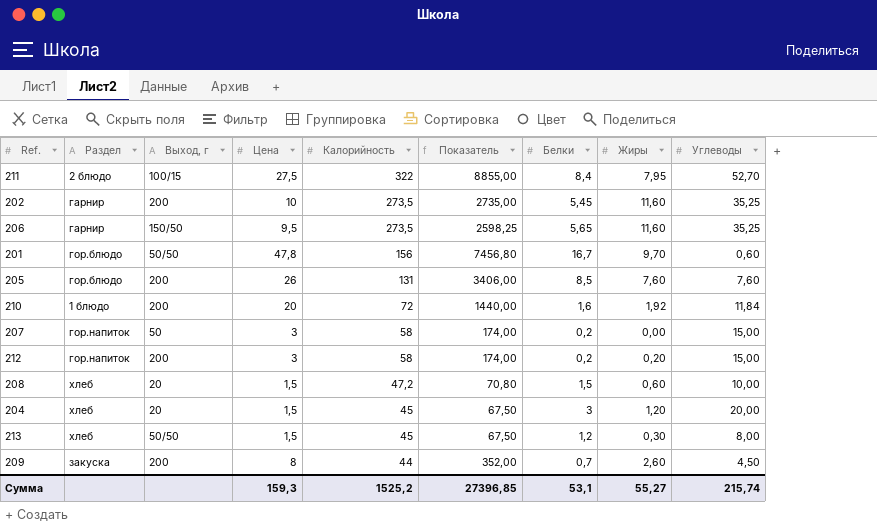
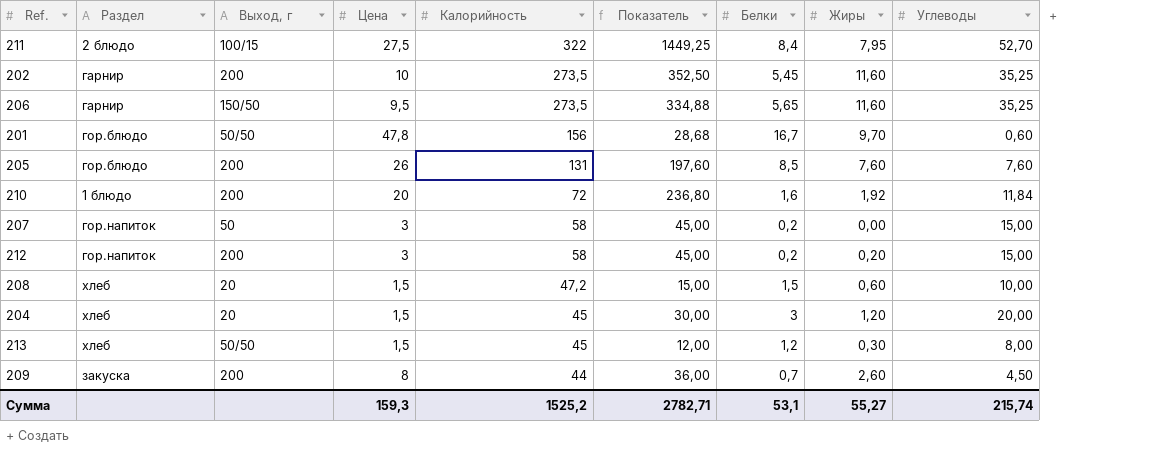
column Показатель | formula: [Цена] * [Калорийность] -> [Цена] * [Углеводы]
Сумма | Показатель: 27396,85 -> 2782,71

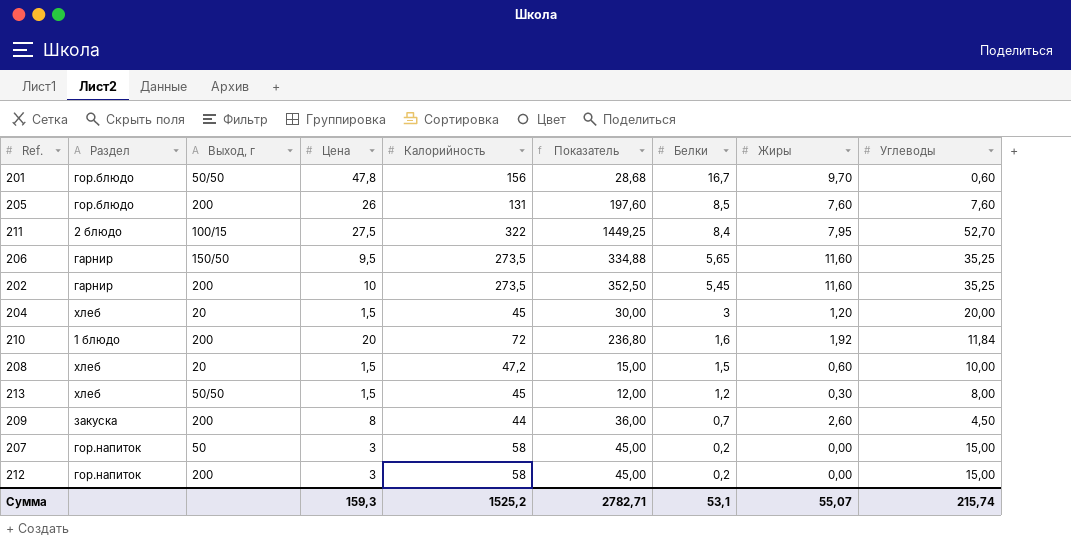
row order: Калорийность descending -> Белки descending
212 | Жиры: 0,20 -> 0,00
Сумма | Жиры: 55,27 -> 55,07

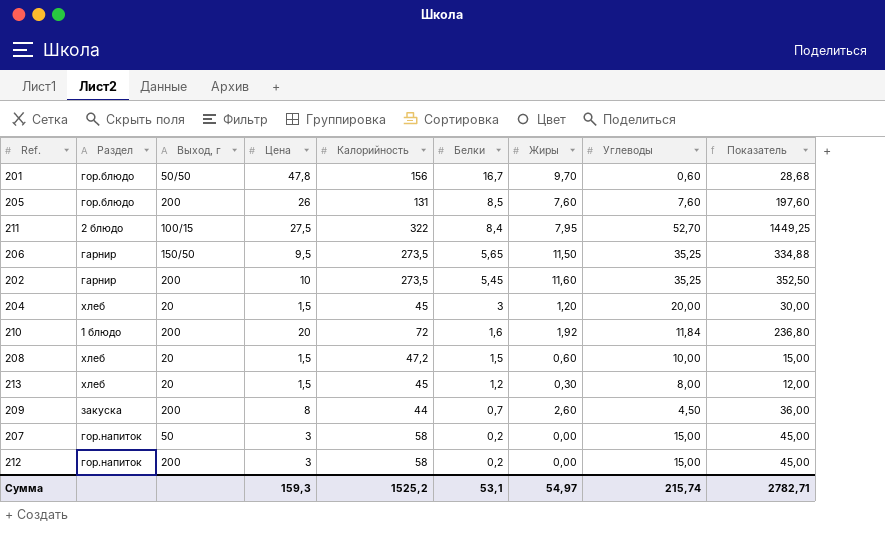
column Показатель | position: 6 -> 9
206 | Жиры: 11,60 -> 11,50
213 | Выход, г: 50/50 -> 20
Сумма | Жиры: 55,07 -> 54,97

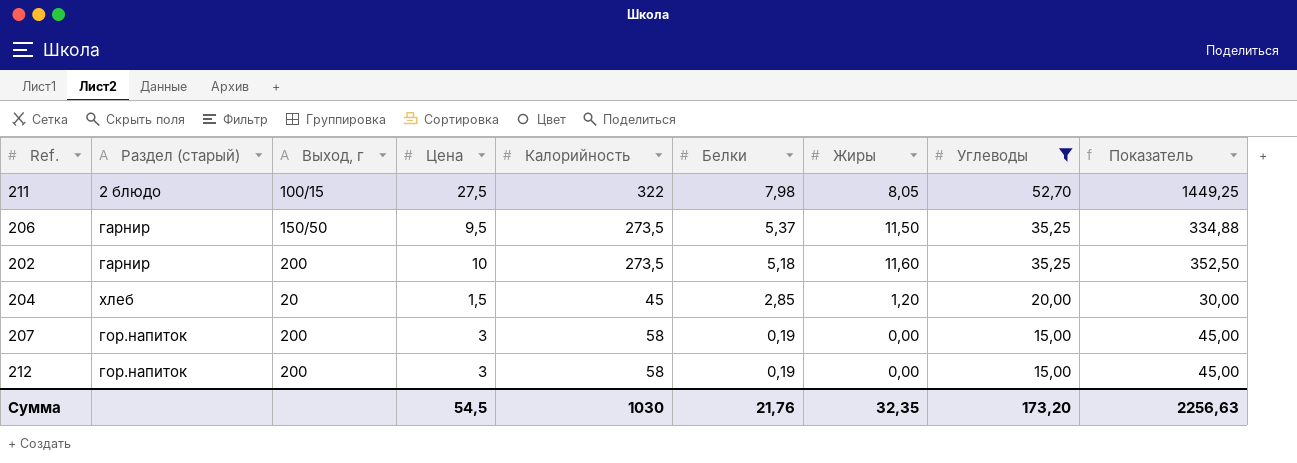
filter: none -> Углеводы >= 15,00
column name: Раздел -> Раздел (старый)
211 | Белки: 8,4 -> 7,98
211 | Жиры: 7,95 -> 8,05
206 | Белки: 5,65 -> 5,37
202 | Белки: 5,45 -> 5,18
204 | Белки: 3 -> 2,85
207 | Выход, г: 50 -> 200
207 | Белки: 0,2 -> 0,19
212 | Белки: 0,2 -> 0,19
Сумма | Цена: 159,3 -> 54,5
Сумма | Калорийность: 1525,2 -> 1030
Сумма | Белки: 53,1 -> 21,76
Сумма | Жиры: 54,97 -> 32,35
Сумма | Углеводы: 215,74 -> 173,20
Сумма | Показатель: 2782,71 -> 2256,63

